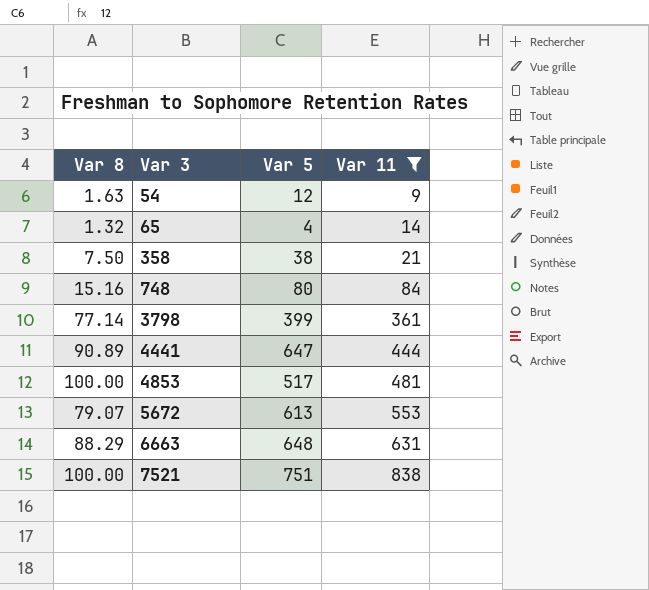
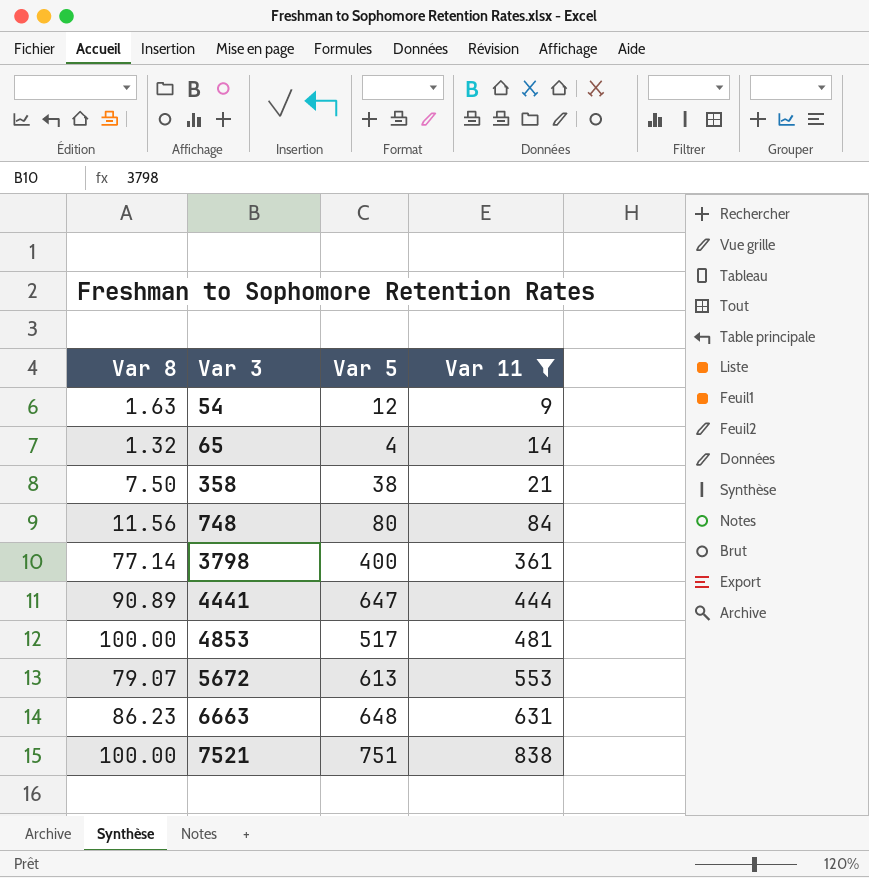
748 | Var 8: 15.16 -> 11.56
3798 | Var 5: 399 -> 400
6663 | Var 8: 88.29 -> 86.23

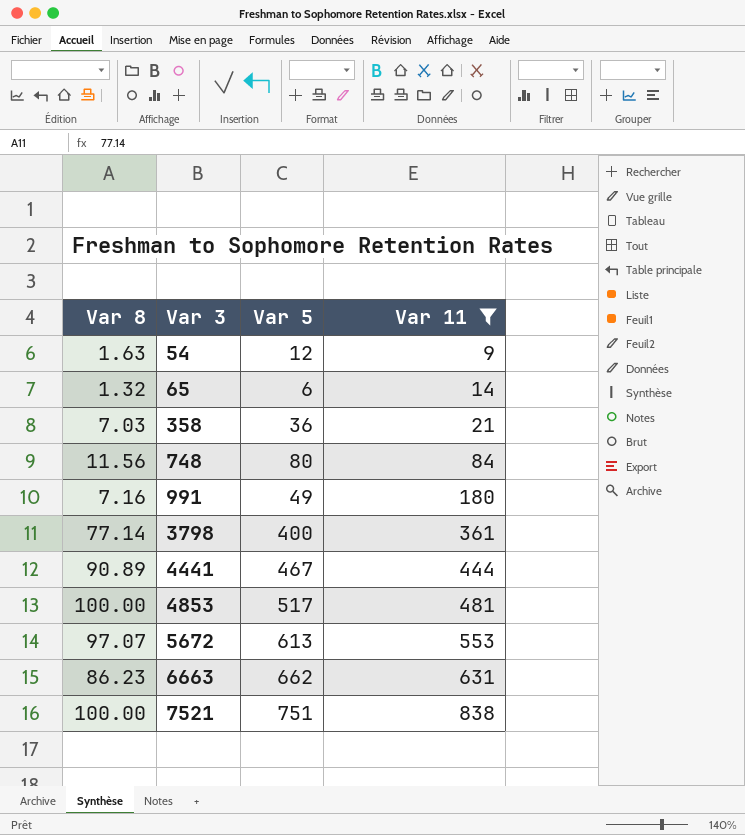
65 | Var 5: 4 -> 6
358 | Var 8: 7.50 -> 7.03
358 | Var 5: 38 -> 36
row 991: none -> 7.16 | 49 | 180
4441 | Var 5: 647 -> 467
5672 | Var 8: 79.07 -> 97.07
6663 | Var 5: 648 -> 662

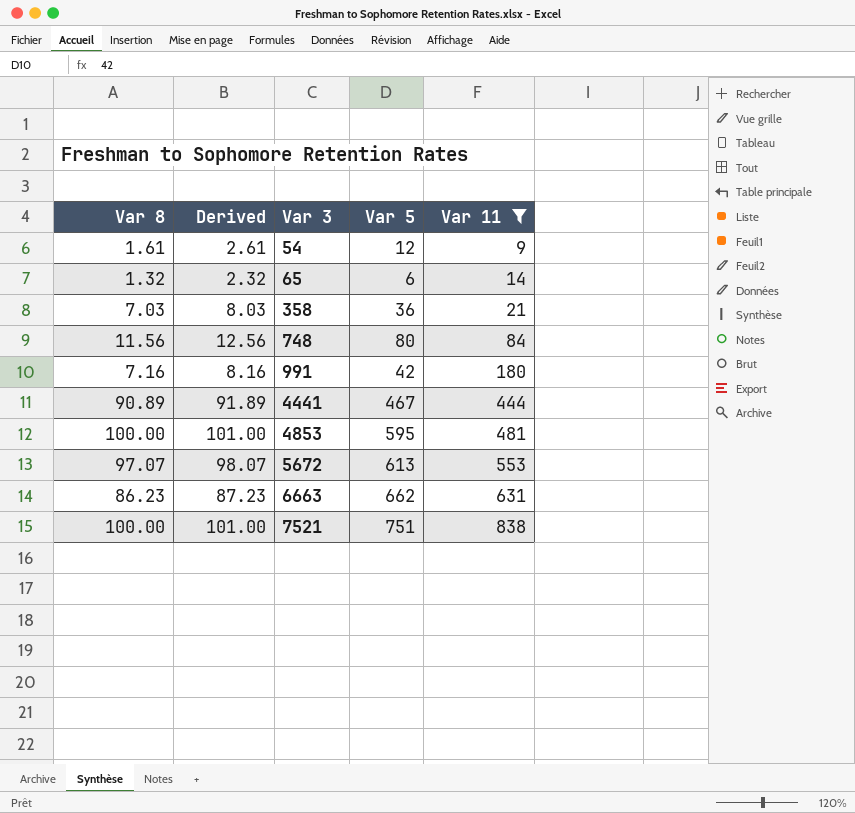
column Derived | formula: none -> [Var 8] + 1
row 3798: 77.14 | 400 | 361 -> none
54 | Var 8: 1.63 -> 1.61
991 | Var 5: 49 -> 42
4853 | Var 5: 517 -> 595

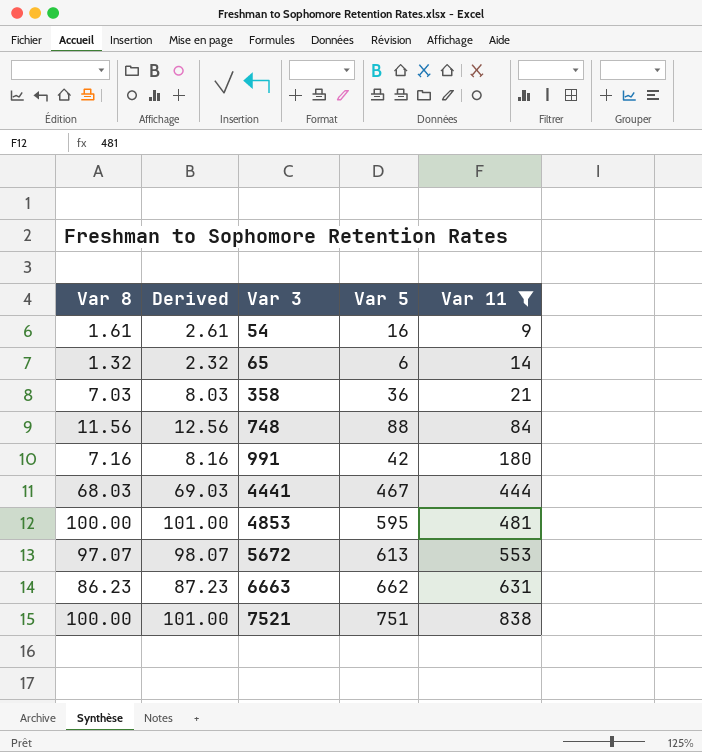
54 | Var 5: 12 -> 16
748 | Var 5: 80 -> 88
4441 | Var 8: 90.89 -> 68.03
4441 | Derived: 91.89 -> 69.03

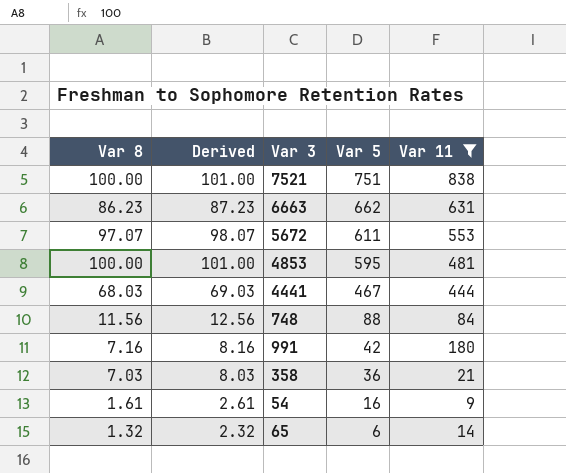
row order: Var 3 ascending -> Var 5 descending
5672 | Var 5: 613 -> 611

